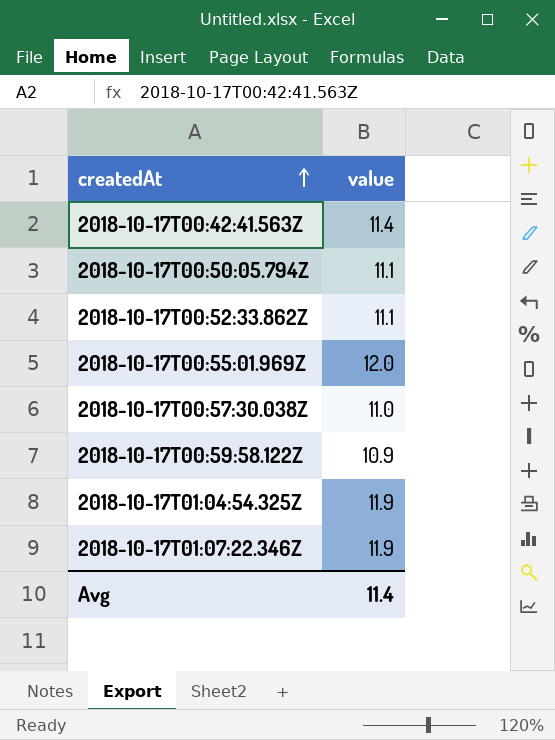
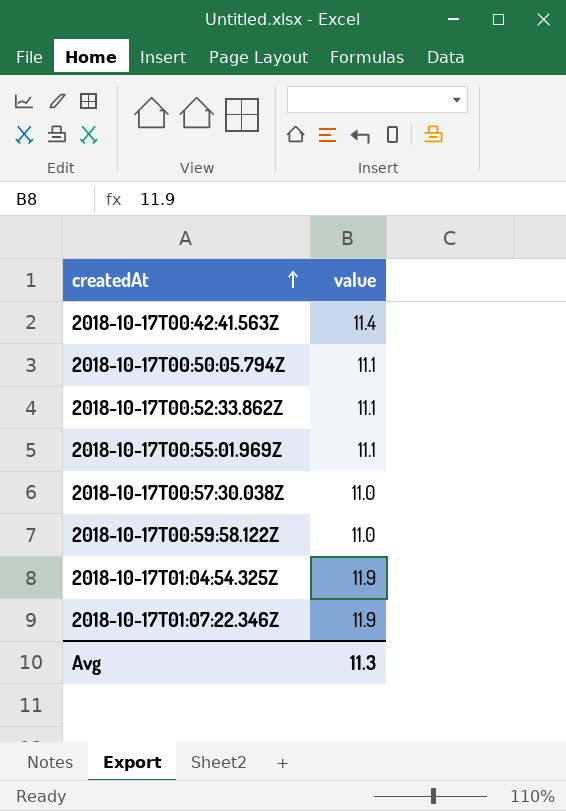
2018-10-17T00:55:01.969Z | value: 12.0 -> 11.1
2018-10-17T00:59:58.122Z | value: 10.9 -> 11.0
Avg | value: 11.4 -> 11.3

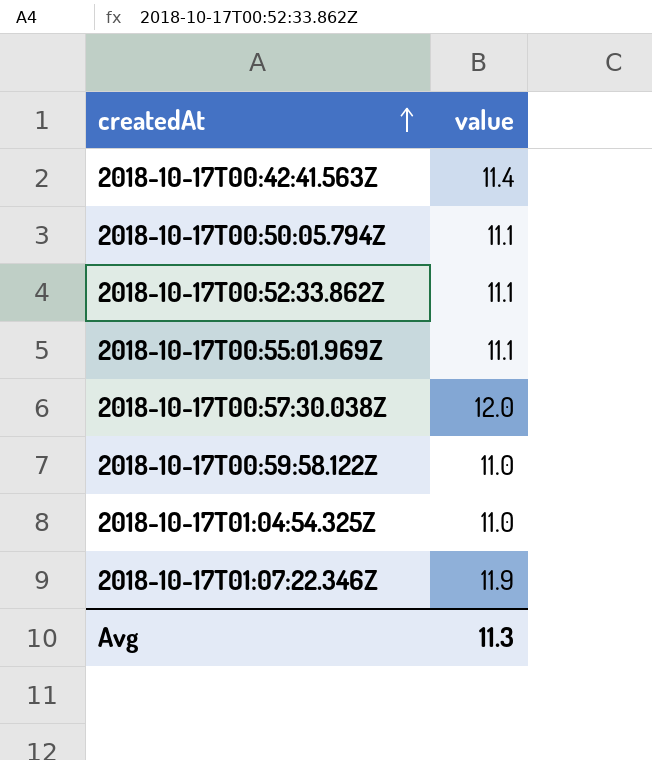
2018-10-17T00:57:30.038Z | value: 11.0 -> 12.0
2018-10-17T01:04:54.325Z | value: 11.9 -> 11.0

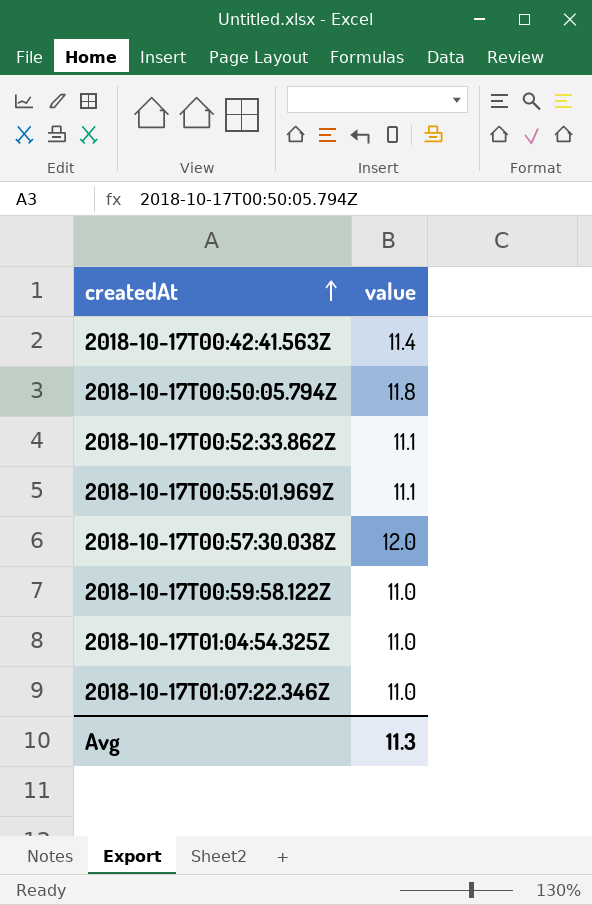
2018-10-17T00:50:05.794Z | value: 11.1 -> 11.8
2018-10-17T01:07:22.346Z | value: 11.9 -> 11.0

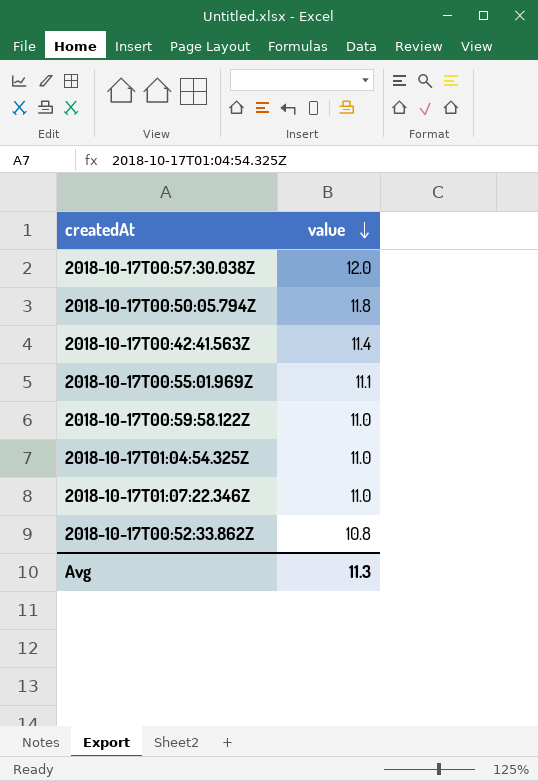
row order: createdAt ascending -> value descending
2018-10-17T00:52:33.862Z | value: 11.1 -> 10.8

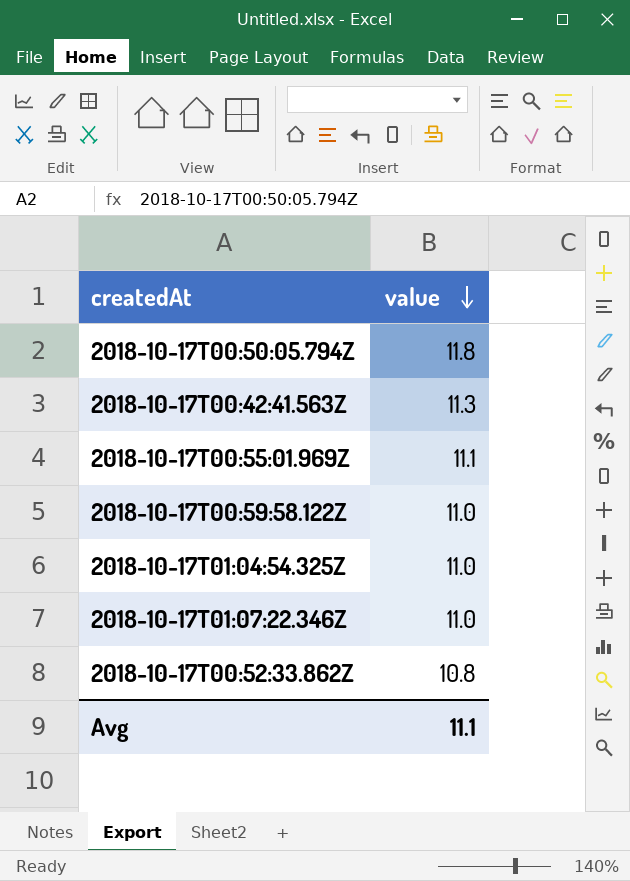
row 2018-10-17T00:57:30.038Z: 12.0 -> none
2018-10-17T00:42:41.563Z | value: 11.4 -> 11.3
Avg | value: 11.3 -> 11.1

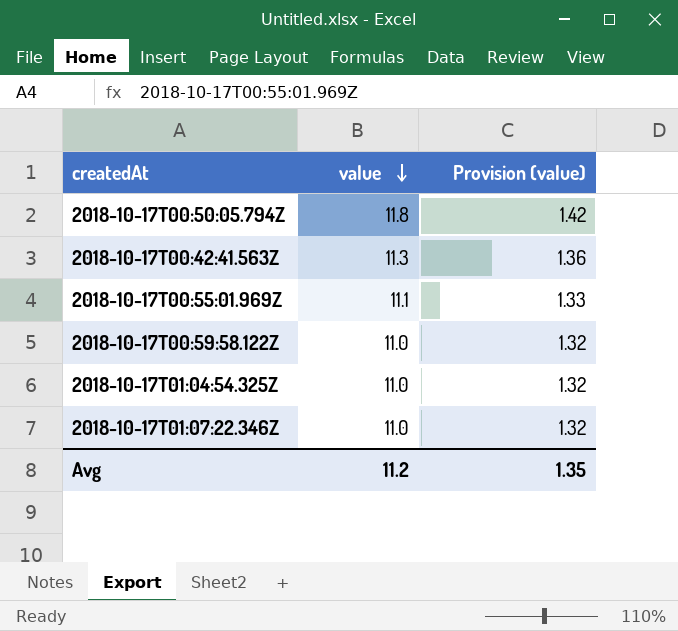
column Provision (value) | formula: none -> [value] * 0.12
row 2018-10-17T00:52:33.862Z: 10.8 -> none
Avg | value: 11.1 -> 11.2

